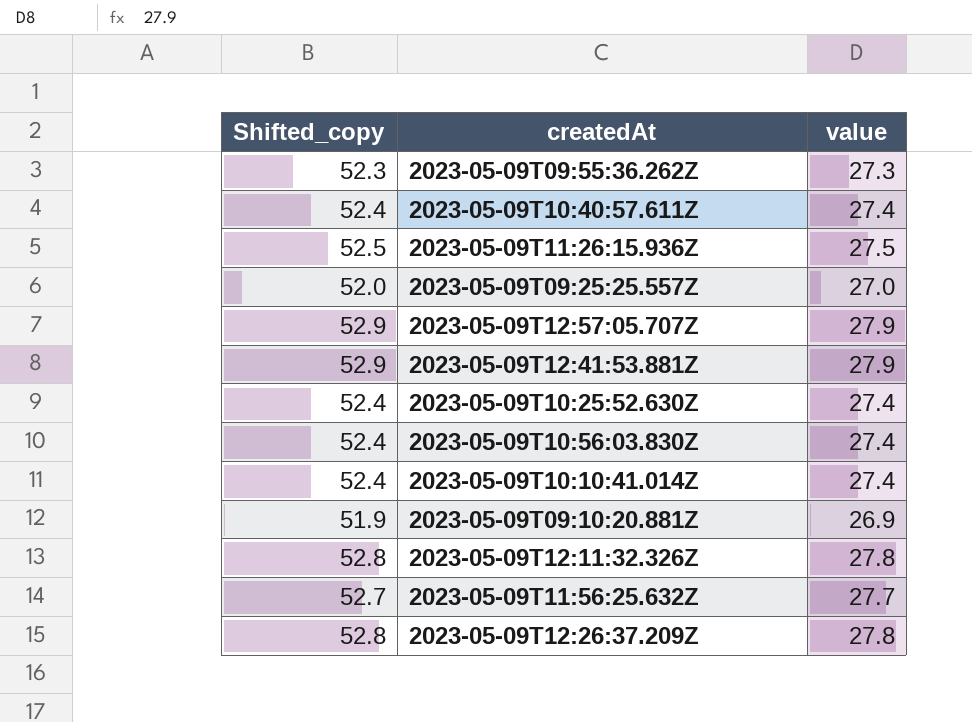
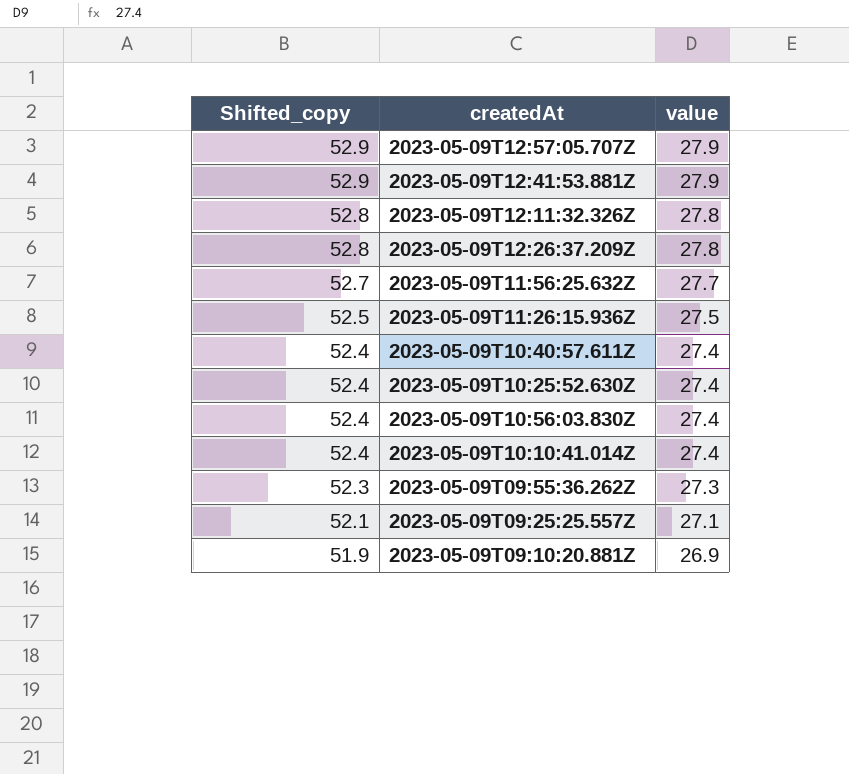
row order: none -> Shifted_copy descending
2023-05-09T09:25:25.557Z | Shifted_copy: 52.0 -> 52.1
2023-05-09T09:25:25.557Z | value: 27.0 -> 27.1

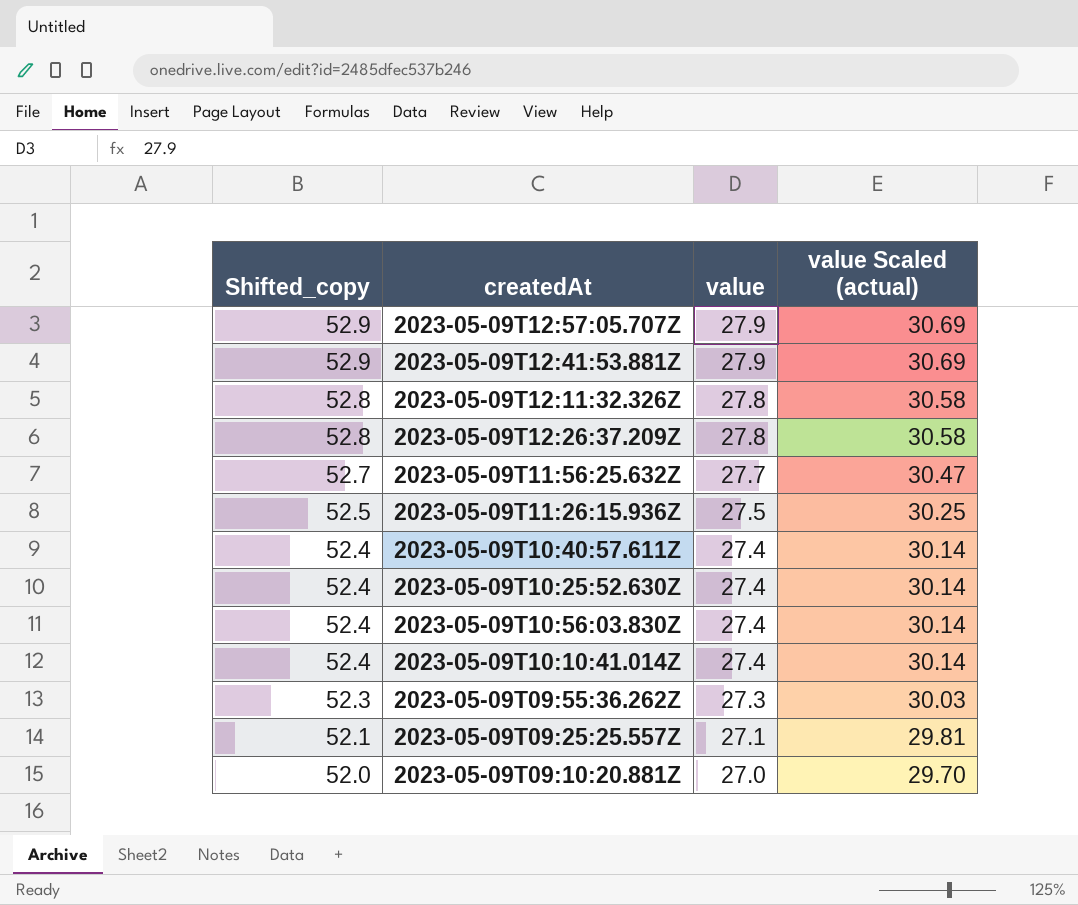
column value Scaled (actual) | formula: none -> [value] * 1.1
2023-05-09T09:10:20.881Z | Shifted_copy: 51.9 -> 52.0
2023-05-09T09:10:20.881Z | value: 26.9 -> 27.0

